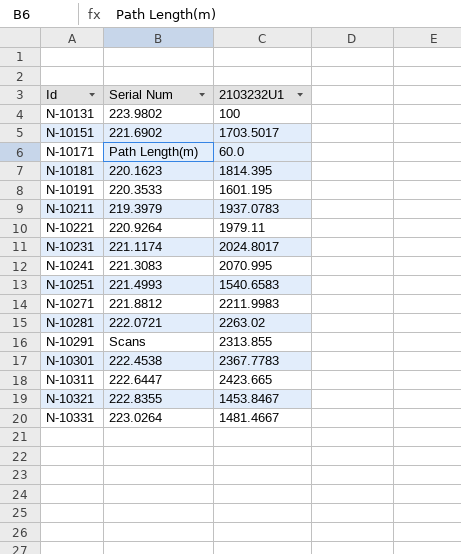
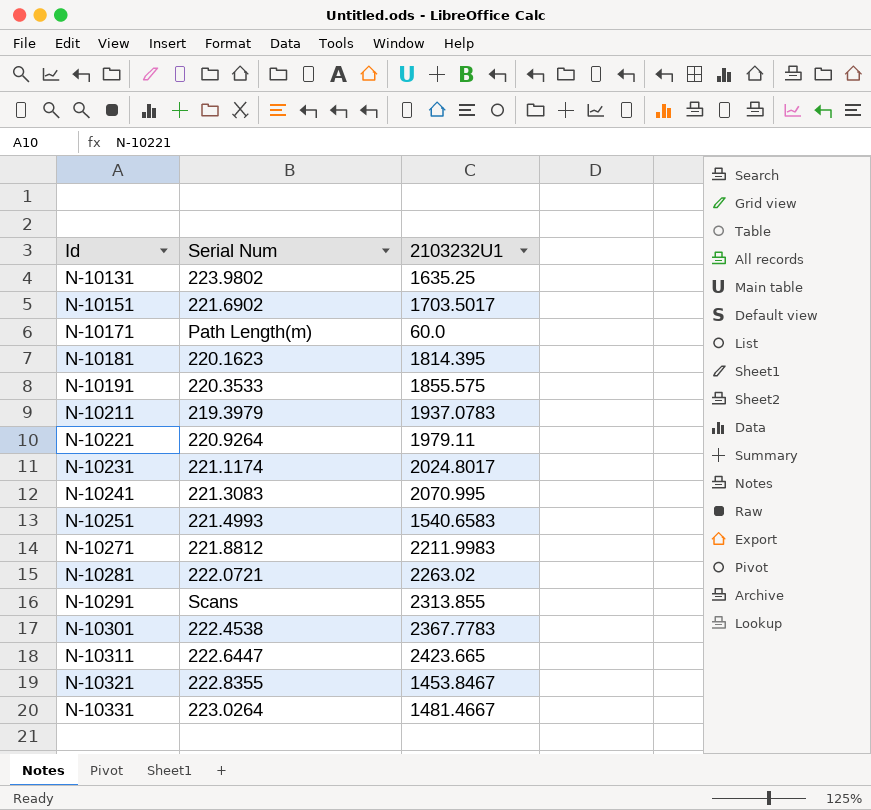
N-10131 | 2103232U1: 100 -> 1635.25
N-10191 | 2103232U1: 1601.195 -> 1855.575

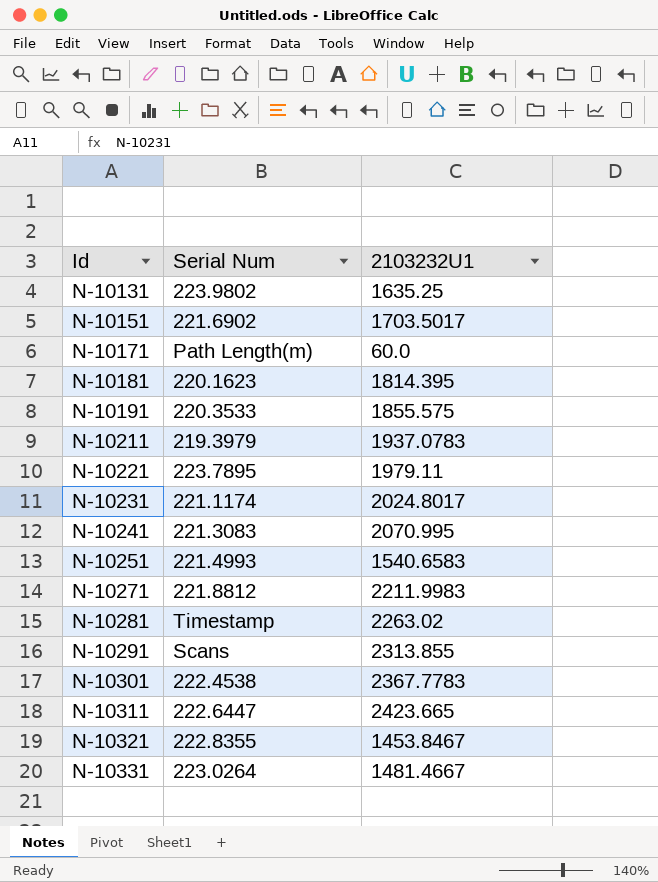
N-10221 | Serial Num: 220.9264 -> 223.7895
N-10281 | Serial Num: 222.0721 -> Timestamp

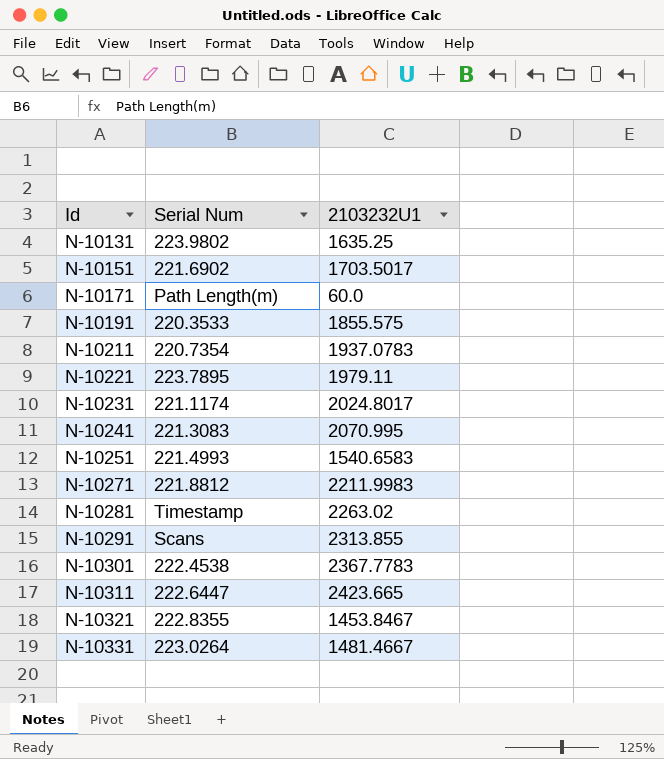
row N-10181: 220.1623 | 1814.395 -> none
N-10211 | Serial Num: 219.3979 -> 220.7354

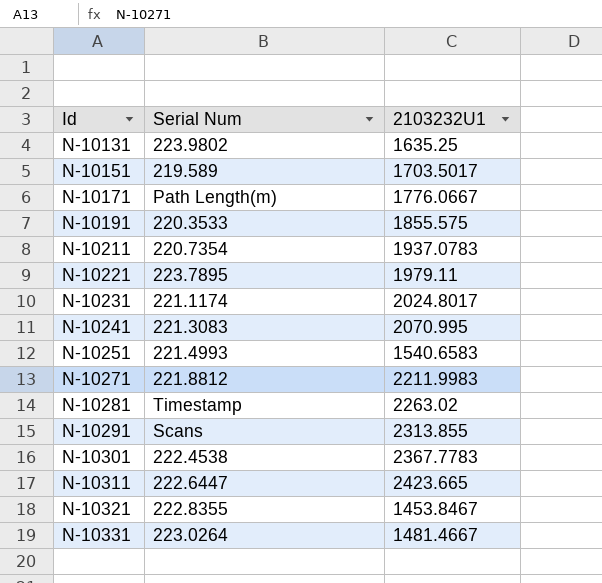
N-10151 | Serial Num: 221.6902 -> 219.589
N-10171 | 2103232U1: 60.0 -> 1776.0667

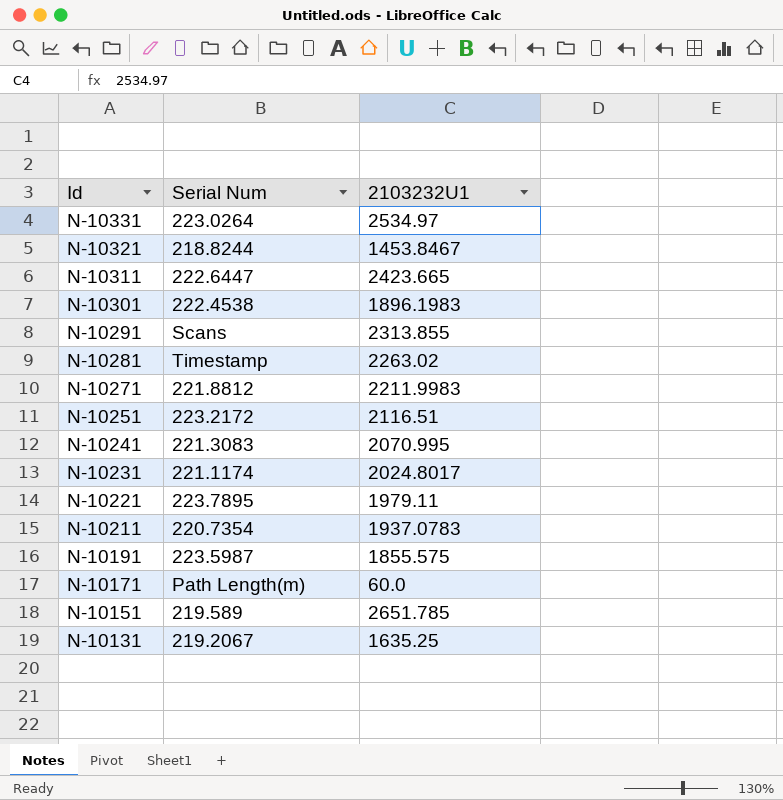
row order: Id ascending -> Id descending
N-10331 | 2103232U1: 1481.4667 -> 2534.97
N-10321 | Serial Num: 222.8355 -> 218.8244
N-10301 | 2103232U1: 2367.7783 -> 1896.1983
N-10251 | Serial Num: 221.4993 -> 223.2172
N-10251 | 2103232U1: 1540.6583 -> 2116.51
N-10191 | Serial Num: 220.3533 -> 223.5987
N-10171 | 2103232U1: 1776.0667 -> 60.0
N-10151 | 2103232U1: 1703.5017 -> 2651.785
N-10131 | Serial Num: 223.9802 -> 219.2067

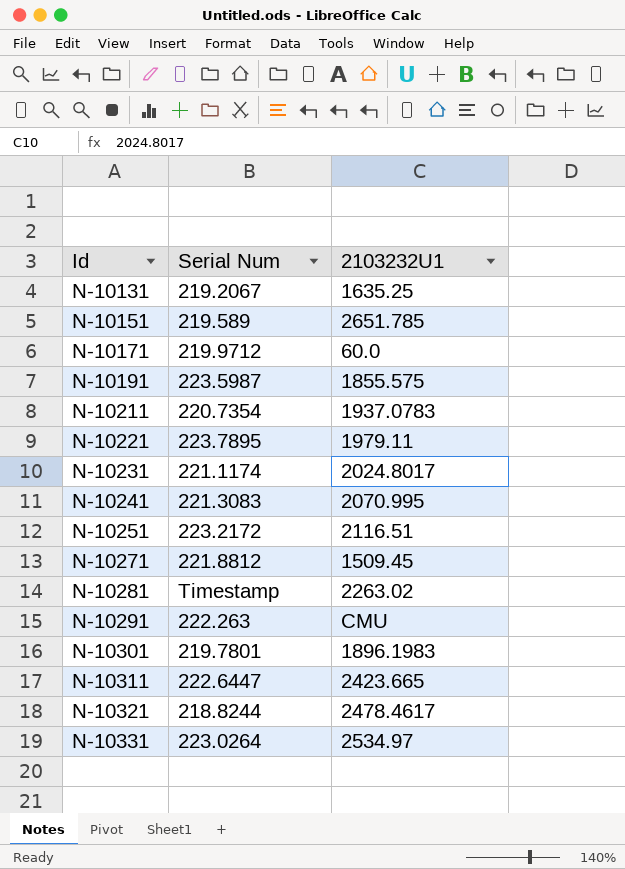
row order: Id descending -> Id ascending
N-10171 | Serial Num: Path Length(m) -> 219.9712
N-10271 | 2103232U1: 2211.9983 -> 1509.45
N-10291 | Serial Num: Scans -> 222.263
N-10291 | 2103232U1: 2313.855 -> CMU
N-10301 | Serial Num: 222.4538 -> 219.7801
N-10321 | 2103232U1: 1453.8467 -> 2478.4617

